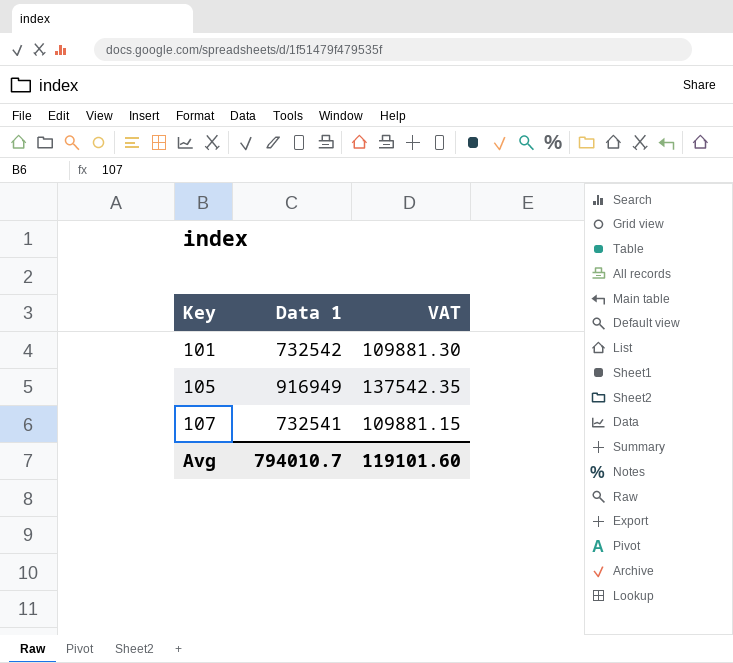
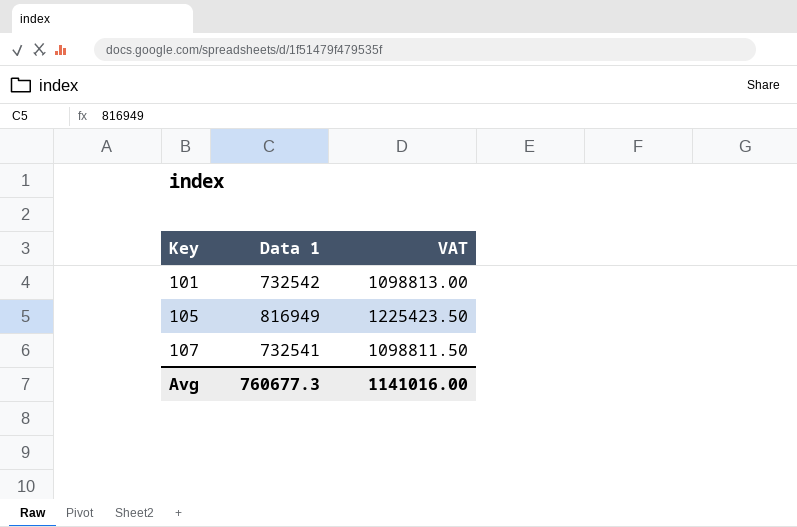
column VAT | formula: [Data 1] * 0.15 -> [Data 1] * 1.5
105 | Data 1: 916949 -> 816949
Avg | Data 1: 794010.7 -> 760677.3
Avg | VAT: 119101.60 -> 1141016.00

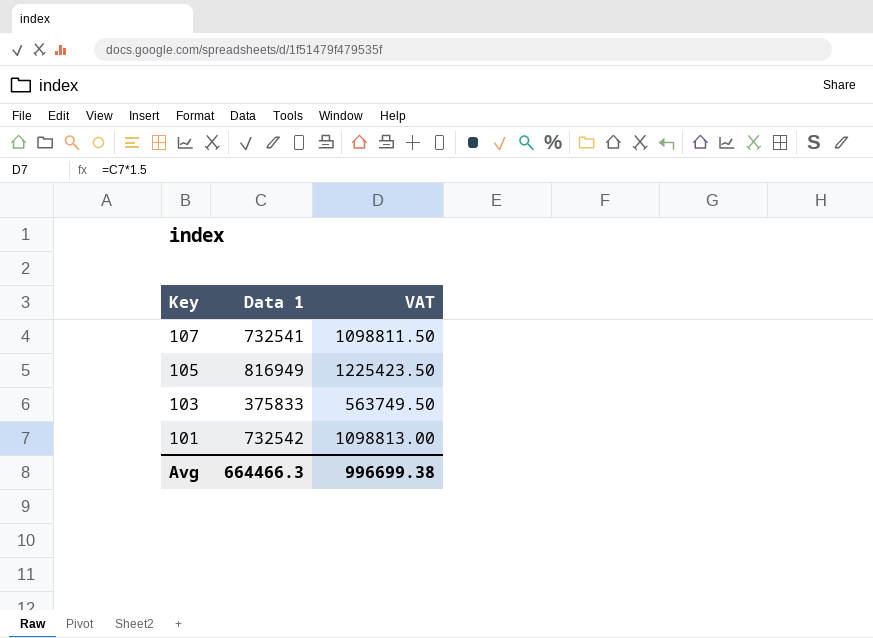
row order: Key ascending -> Key descending
row 103: none -> 375833 | 563749.50
Avg | Data 1: 760677.3 -> 664466.3
Avg | VAT: 1141016.00 -> 996699.38

